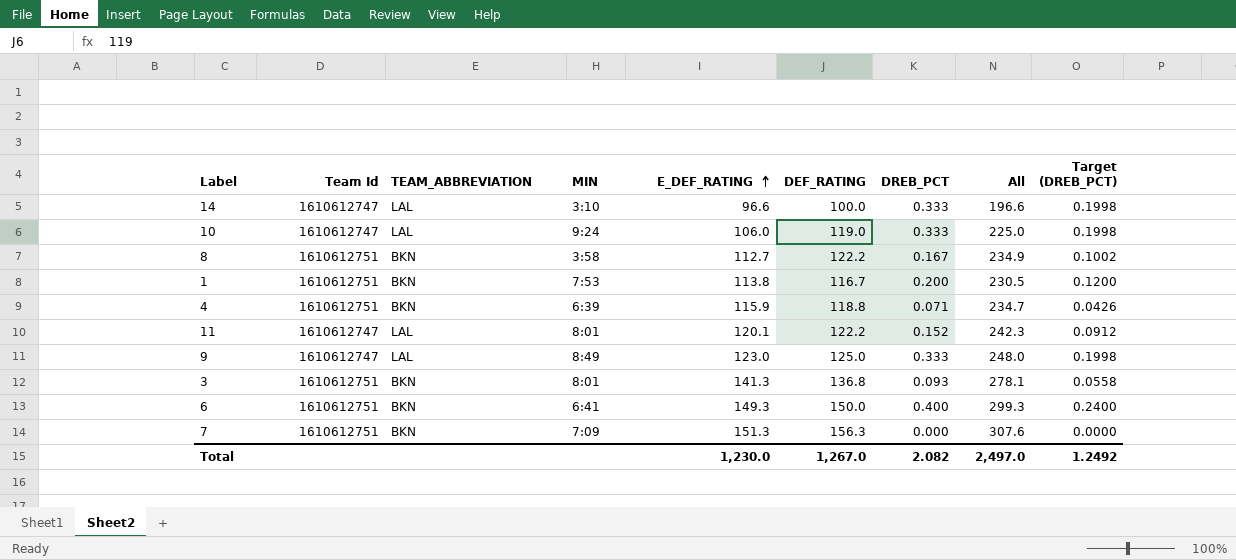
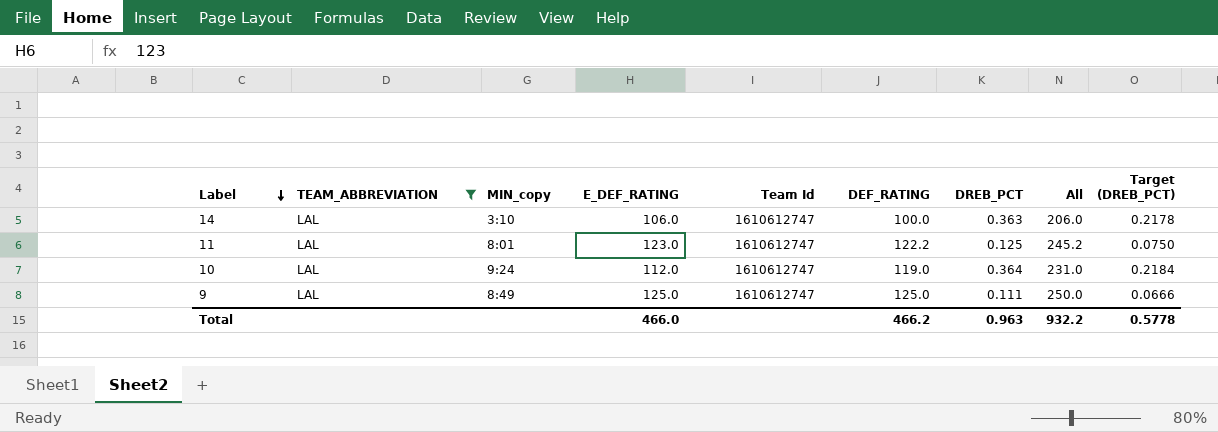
filter: none -> TEAM_ABBREVIATION = LAL
row order: E_DEF_RATING ascending -> Label descending
column name: MIN -> MIN_copy
column Team Id | position: 2 -> 5
14 | E_DEF_RATING: 96.6 -> 106.0
14 | DREB_PCT: 0.333 -> 0.363
14 | All: 196.6 -> 206.0
14 | Target (DREB_PCT): 0.1998 -> 0.2178
11 | E_DEF_RATING: 120.1 -> 123.0
11 | DREB_PCT: 0.152 -> 0.125
11 | All: 242.3 -> 245.2
11 | Target (DREB_PCT): 0.0912 -> 0.0750
10 | E_DEF_RATING: 106.0 -> 112.0
10 | DREB_PCT: 0.333 -> 0.364
10 | All: 225.0 -> 231.0
10 | Target (DREB_PCT): 0.1998 -> 0.2184
9 | E_DEF_RATING: 123.0 -> 125.0
9 | DREB_PCT: 0.333 -> 0.111
9 | All: 248.0 -> 250.0
9 | Target (DREB_PCT): 0.1998 -> 0.0666
Total | E_DEF_RATING: 1,230.0 -> 466.0
Total | DEF_RATING: 1,267.0 -> 466.2
Total | DREB_PCT: 2.082 -> 0.963
Total | All: 2,497.0 -> 932.2
Total | Target (DREB_PCT): 1.2492 -> 0.5778

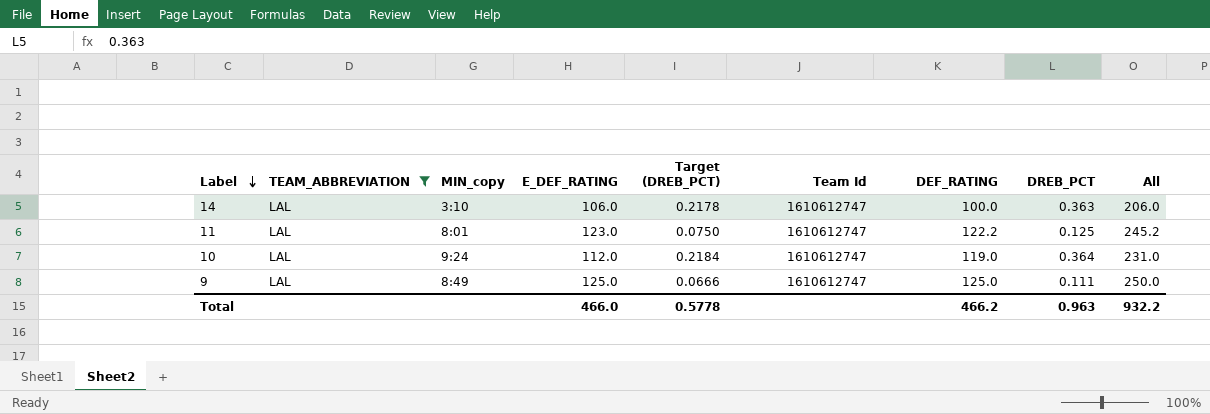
column Target (DREB_PCT) | position: 9 -> 5

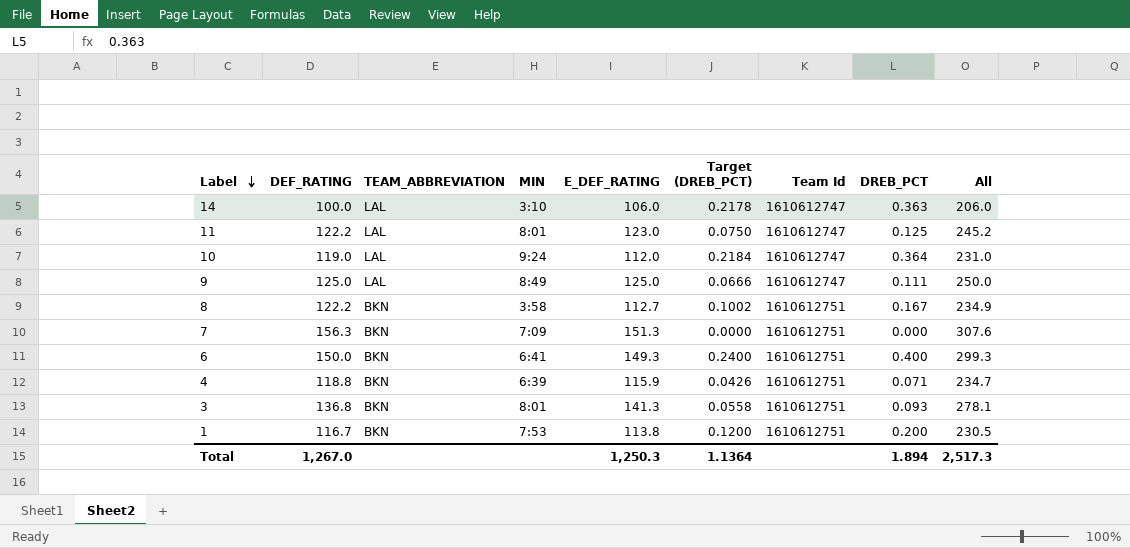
filter: TEAM_ABBREVIATION = LAL -> none
column DEF_RATING | position: 7 -> 2
column name: MIN_copy -> MIN
Total | DEF_RATING: 466.2 -> 1,267.0
Total | E_DEF_RATING: 466.0 -> 1,250.3
Total | Target (DREB_PCT): 0.5778 -> 1.1364
Total | DREB_PCT: 0.963 -> 1.894
Total | All: 932.2 -> 2,517.3

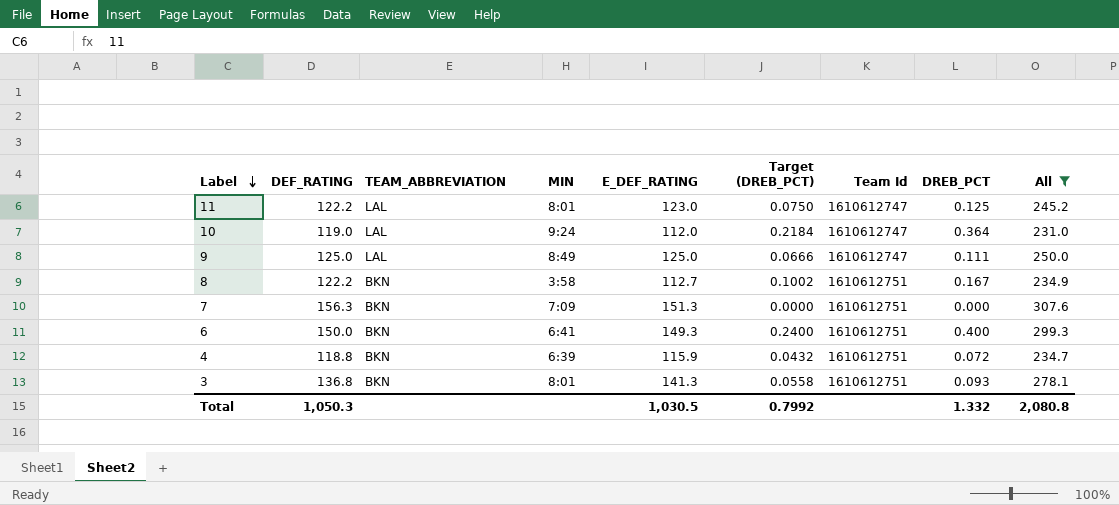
filter: none -> All >= 231.0
4 | Target (DREB_PCT): 0.0426 -> 0.0432
4 | DREB_PCT: 0.071 -> 0.072
Total | DEF_RATING: 1,267.0 -> 1,050.3
Total | E_DEF_RATING: 1,250.3 -> 1,030.5
Total | Target (DREB_PCT): 1.1364 -> 0.7992
Total | DREB_PCT: 1.894 -> 1.332
Total | All: 2,517.3 -> 2,080.8

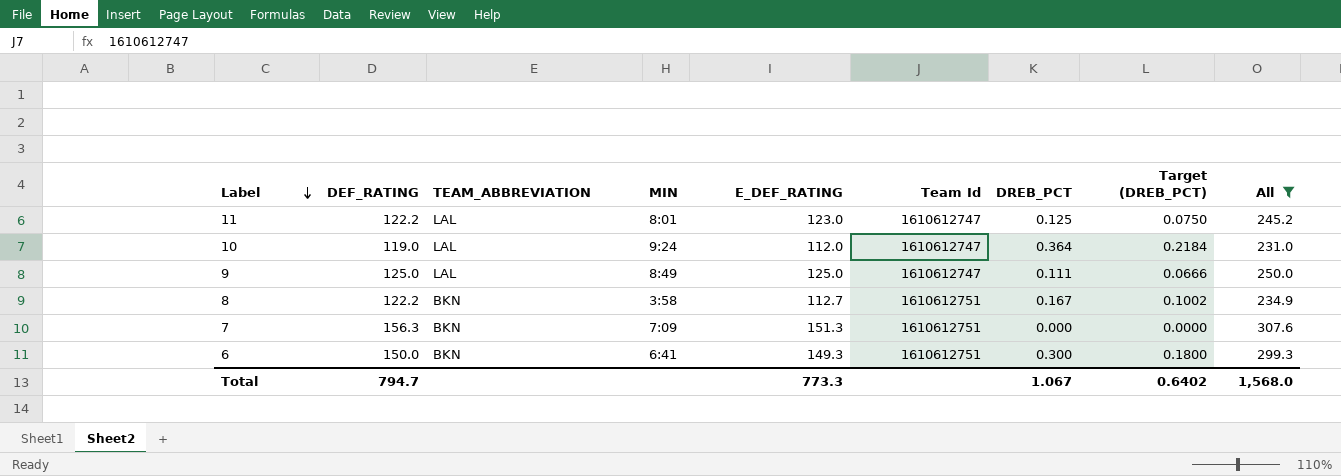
column Target (DREB_PCT) | position: 6 -> 8
row 4: 118.8 | BKN | 6:39 | 115.9 | 0.0432 | 1610612751 | 0.072 | 234.7 -> none
row 3: 136.8 | BKN | 8:01 | 141.3 | 0.0558 | 1610612751 | 0.093 | 278.1 -> none
6 | DREB_PCT: 0.400 -> 0.300
6 | Target (DREB_PCT): 0.2400 -> 0.1800
Total | DEF_RATING: 1,050.3 -> 794.7
Total | E_DEF_RATING: 1,030.5 -> 773.3
Total | DREB_PCT: 1.332 -> 1.067
Total | Target (DREB_PCT): 0.7992 -> 0.6402
Total | All: 2,080.8 -> 1,568.0

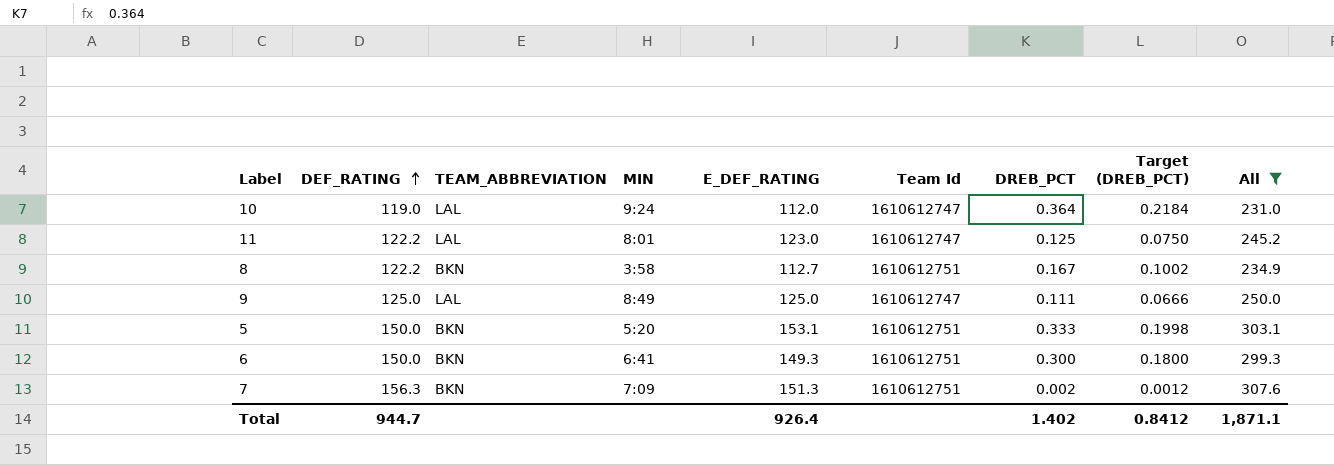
row order: Label descending -> DEF_RATING ascending
row 5: none -> 150.0 | BKN | 5:20 | 153.1 | 1610612751 | 0.333 | 0.1998 | 303.1
7 | DREB_PCT: 0.000 -> 0.002
7 | Target (DREB_PCT): 0.0000 -> 0.0012
Total | DEF_RATING: 794.7 -> 944.7
Total | E_DEF_RATING: 773.3 -> 926.4
Total | DREB_PCT: 1.067 -> 1.402
Total | Target (DREB_PCT): 0.6402 -> 0.8412
Total | All: 1,568.0 -> 1,871.1

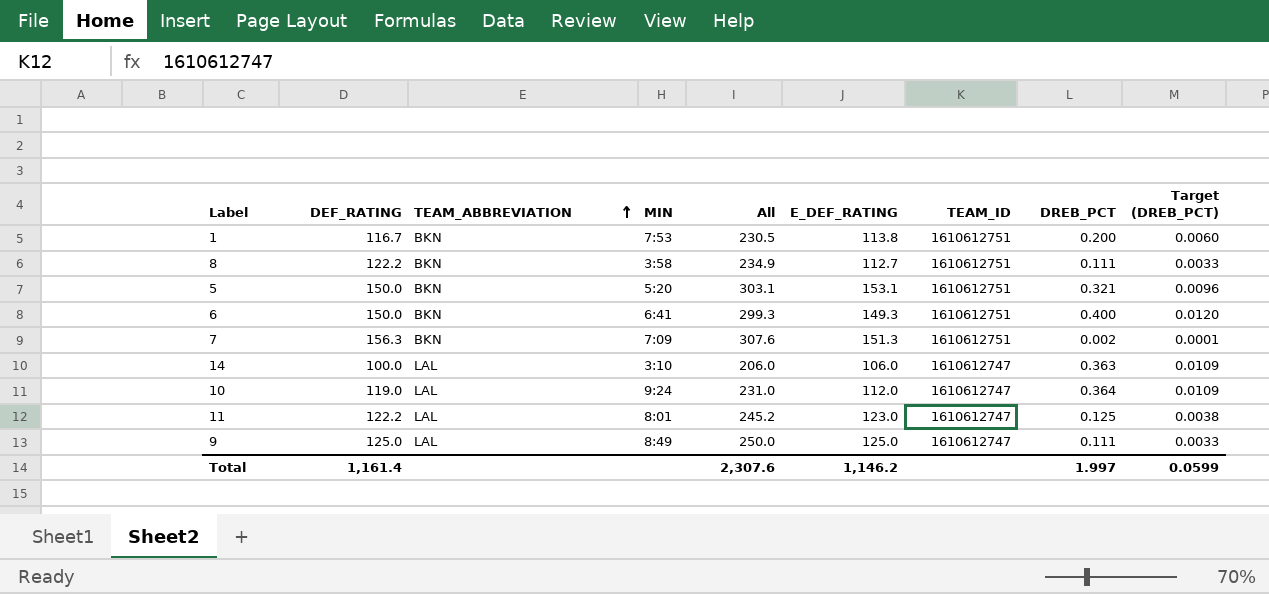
filter: All >= 231.0 -> none
row order: DEF_RATING ascending -> TEAM_ABBREVIATION ascending
column All | position: 9 -> 5
column name: Team Id -> TEAM_ID
column Target (DREB_PCT) | formula: [DREB_PCT] * 0.6 -> [DREB_PCT] * 0.03
8 | DREB_PCT: 0.167 -> 0.111
5 | DREB_PCT: 0.333 -> 0.321
6 | DREB_PCT: 0.300 -> 0.400
Total | DEF_RATING: 944.7 -> 1,161.4
Total | All: 1,871.1 -> 2,307.6
Total | E_DEF_RATING: 926.4 -> 1,146.2
Total | DREB_PCT: 1.402 -> 1.997
Total | Target (DREB_PCT): 0.8412 -> 0.0599

